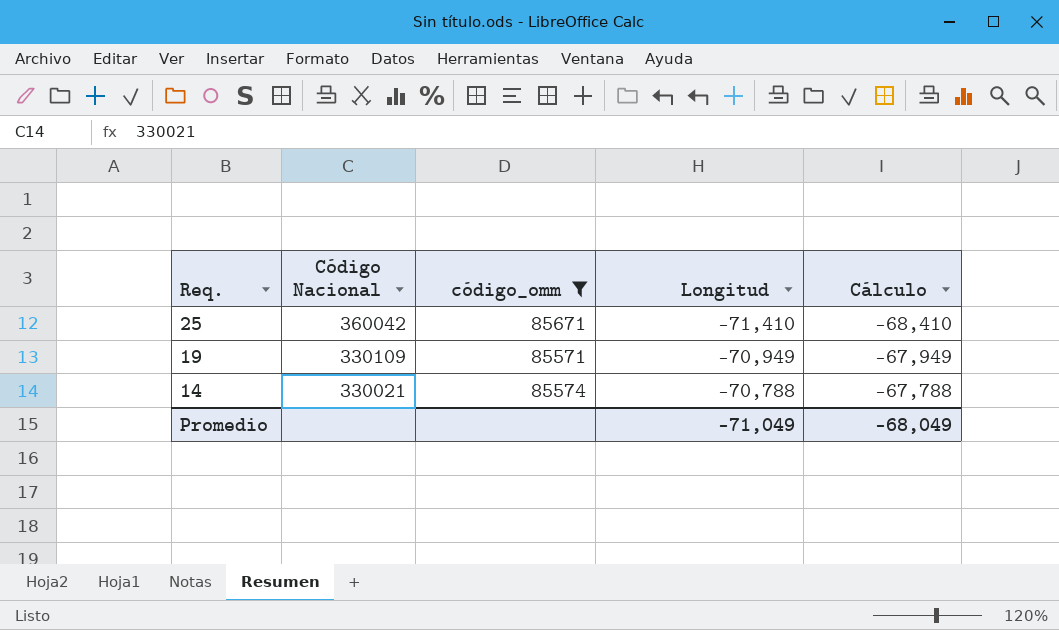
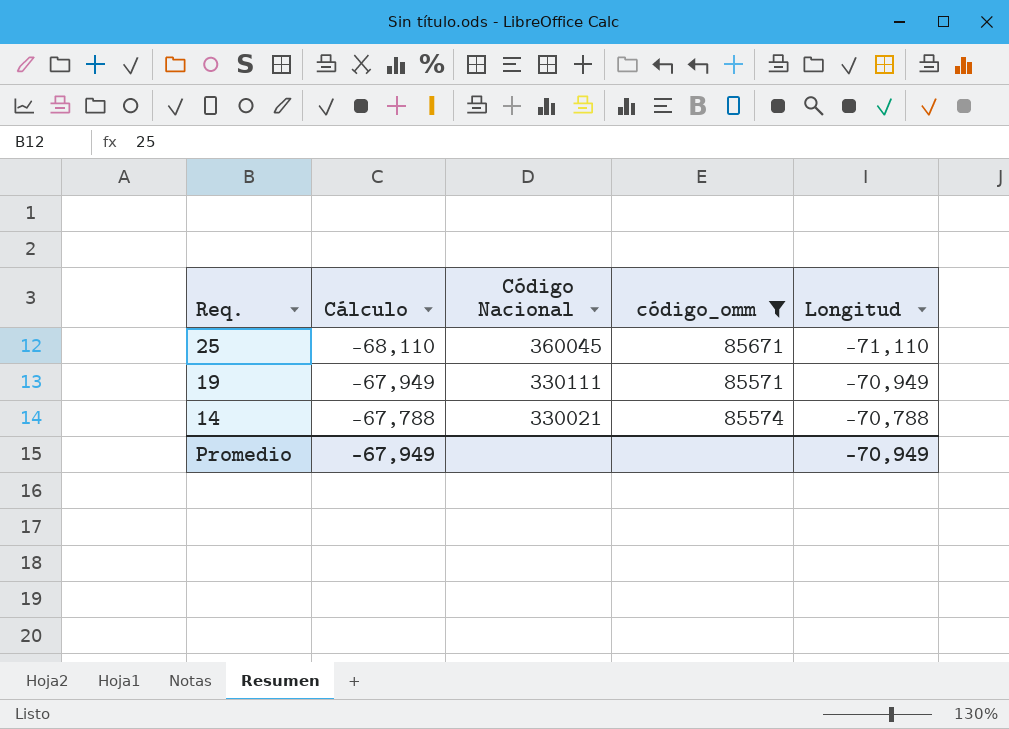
column Cálculo | position: 5 -> 2
25 | Cálculo: -68,410 -> -68,110
25 | Código Nacional: 360042 -> 360045
25 | Longitud: -71,410 -> -71,110
19 | Código Nacional: 330109 -> 330111
Promedio | Cálculo: -68,049 -> -67,949
Promedio | Longitud: -71,049 -> -70,949

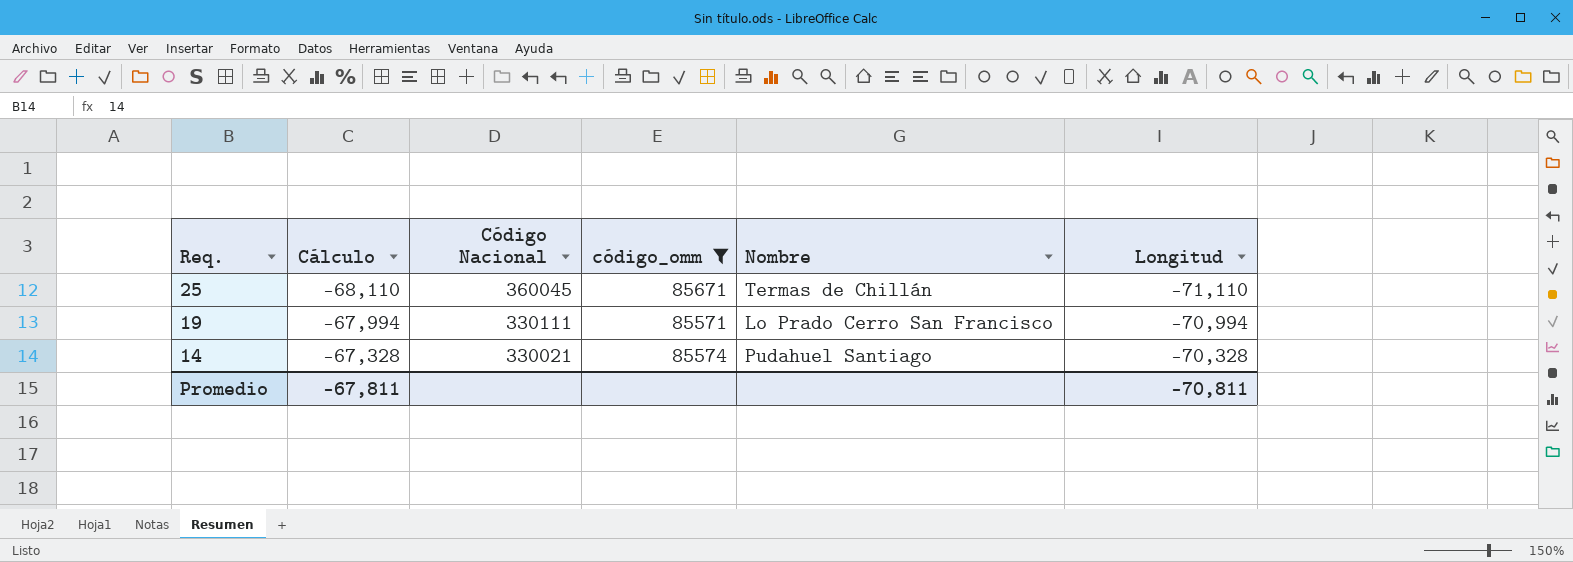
column Nombre | position: none -> 5
19 | Cálculo: -67,949 -> -67,994
19 | Longitud: -70,949 -> -70,994
14 | Cálculo: -67,788 -> -67,328
14 | Longitud: -70,788 -> -70,328
Promedio | Cálculo: -67,949 -> -67,811
Promedio | Longitud: -70,949 -> -70,811

